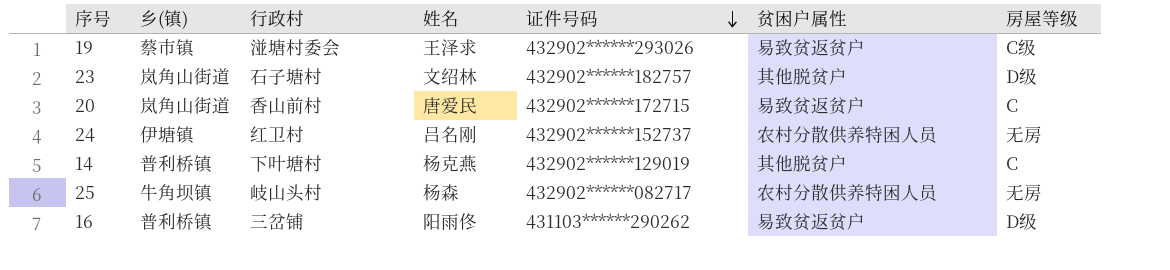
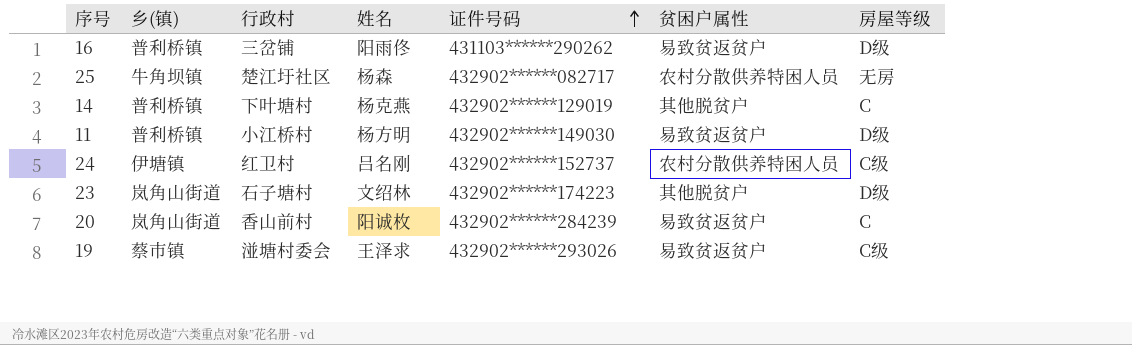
row order: 证件号码 descending -> 证件号码 ascending
25 | 行政村: 岐山头村 -> 楚江圩社区
row 11: none -> 普利桥镇 | 小江桥村 | 杨方明 | 432902******149030 | 易致贫返贫户 | D级
24 | 房屋等级: 无房 -> C级
23 | 证件号码: 432902******182757 -> 432902******174223
20 | 姓名: 唐爱民 -> 阳诚枚
20 | 证件号码: 432902******172715 -> 432902******284239

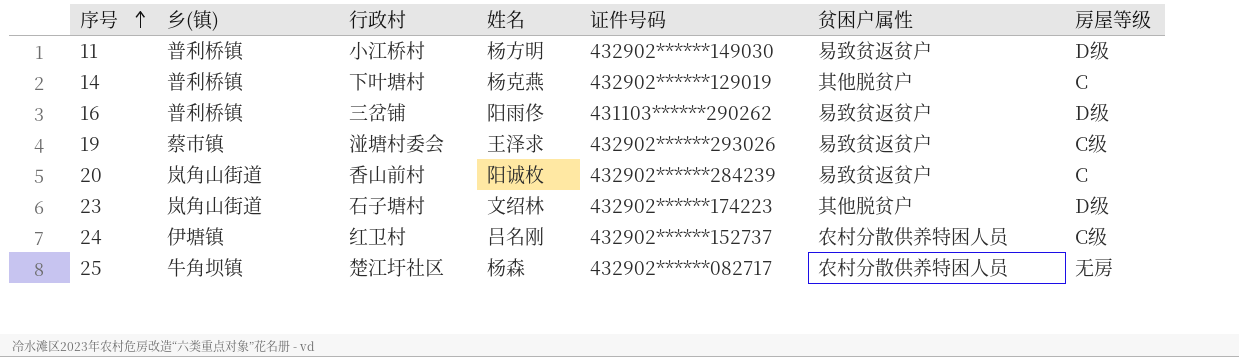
row order: 证件号码 ascending -> 序号 ascending

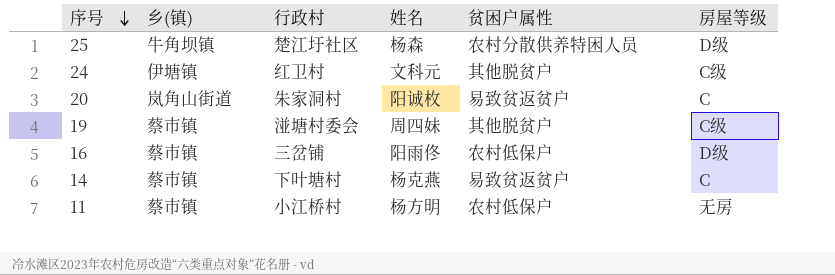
row order: 序号 ascending -> 序号 descending
column 证件号码 | position: 5 -> none
row 23: 岚角山街道 | 石子塘村 | 文绍林 | 432902******174223 | 其他脱贫户 | D级 -> none
25 | 房屋等级: 无房 -> D级
24 | 姓名: 吕名刚 -> 文科元
24 | 贫困户属性: 农村分散供养特困人员 -> 其他脱贫户
20 | 行政村: 香山前村 -> 朱家洞村
19 | 姓名: 王泽求 -> 周四妹
19 | 贫困户属性: 易致贫返贫户 -> 其他脱贫户
16 | 乡(镇): 普利桥镇 -> 蔡市镇
16 | 贫困户属性: 易致贫返贫户 -> 农村低保户
14 | 乡(镇): 普利桥镇 -> 蔡市镇
14 | 贫困户属性: 其他脱贫户 -> 易致贫返贫户
11 | 乡(镇): 普利桥镇 -> 蔡市镇
11 | 贫困户属性: 易致贫返贫户 -> 农村低保户
11 | 房屋等级: D级 -> 无房

